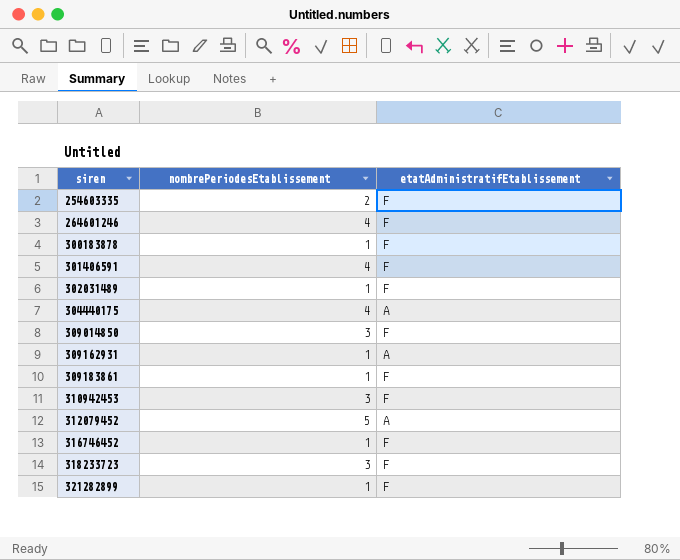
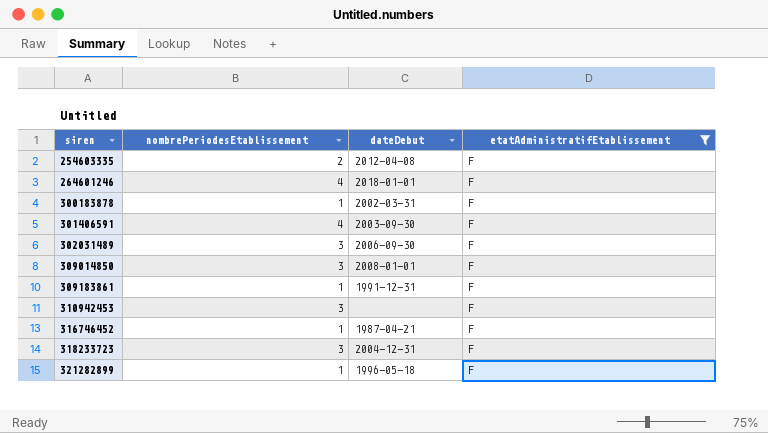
filter: none -> etatAdministratifEtablissement = F
column dateDebut | position: none -> 3
302031489 | nombrePeriodesEtablissement: 1 -> 3

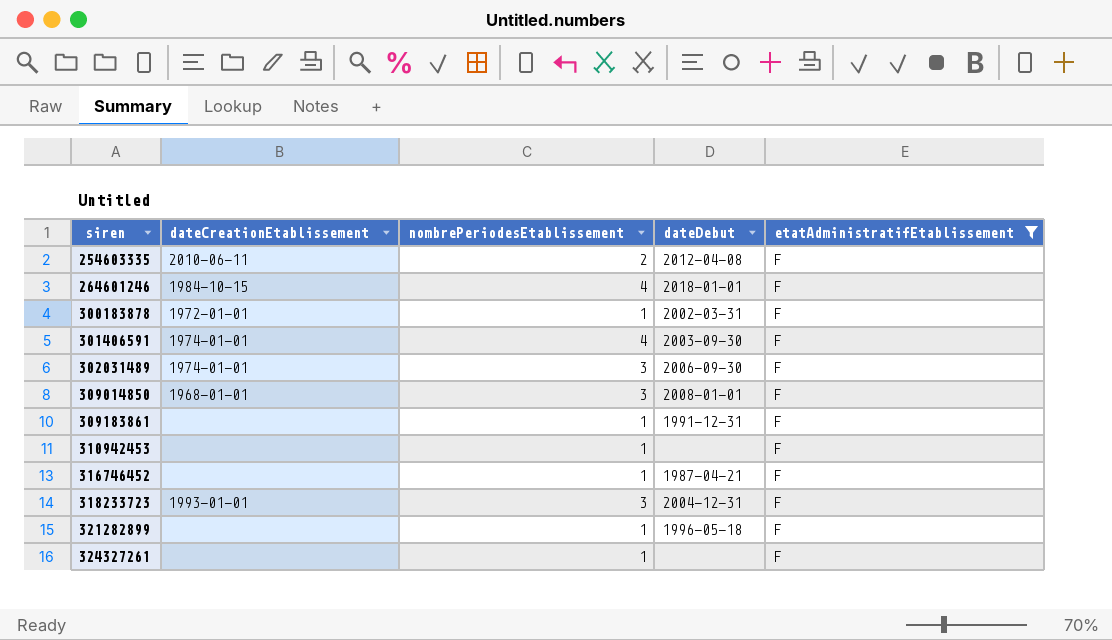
column dateCreationEtablissement | position: none -> 2
310942453 | nombrePeriodesEtablissement: 3 -> 1
row 324327261: none -> none | 1 | none | F

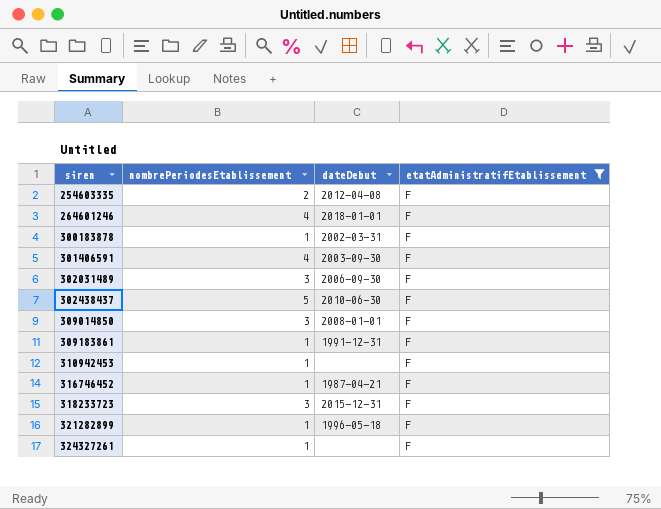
column dateCreationEtablissement | position: 2 -> none
row 302438437: none -> 5 | 2010-06-30 | F
318233723 | dateDebut: 2004-12-31 -> 2015-12-31

